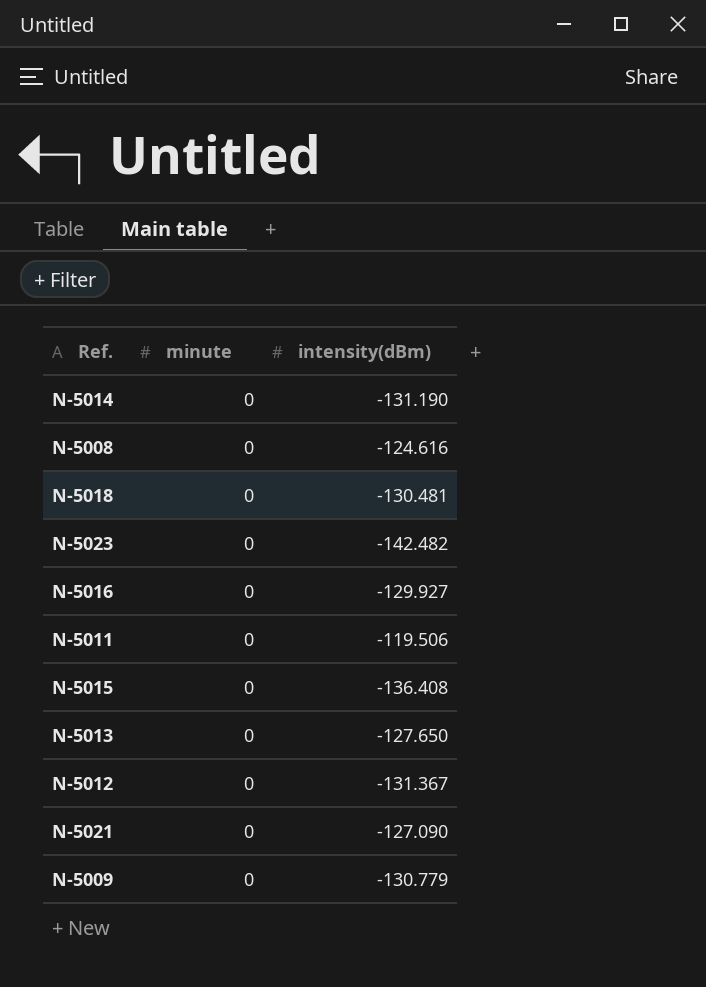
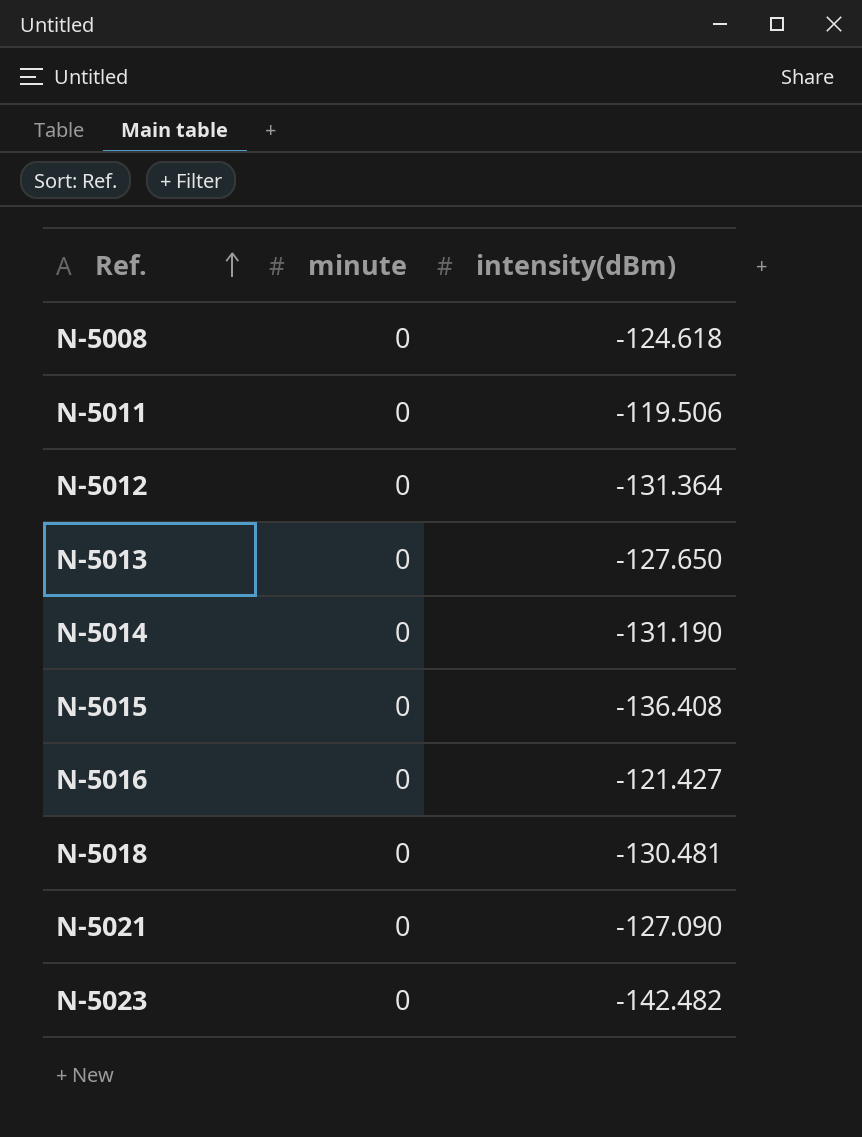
row order: none -> Ref. ascending
row N-5009: 0 | -130.779 -> none
N-5008 | intensity(dBm): -124.616 -> -124.618
N-5012 | intensity(dBm): -131.367 -> -131.364
N-5016 | intensity(dBm): -129.927 -> -121.427

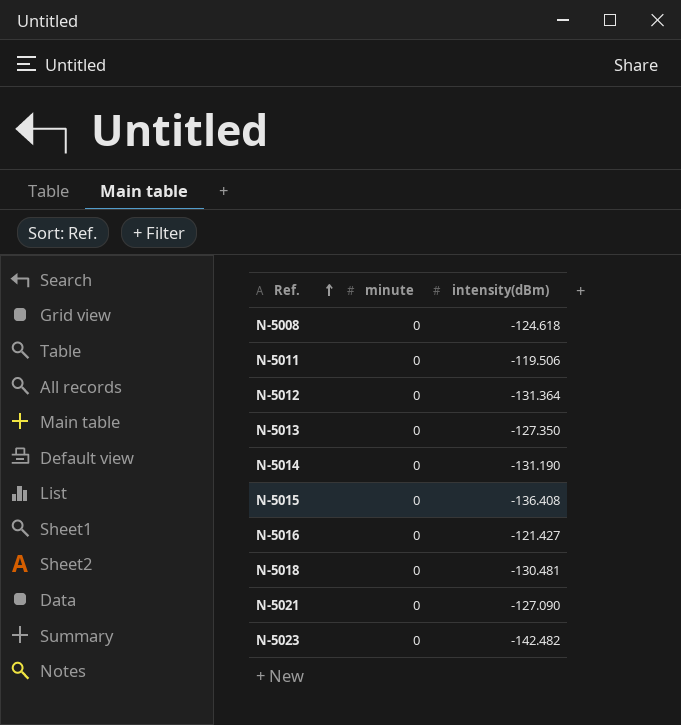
N-5013 | intensity(dBm): -127.650 -> -127.350

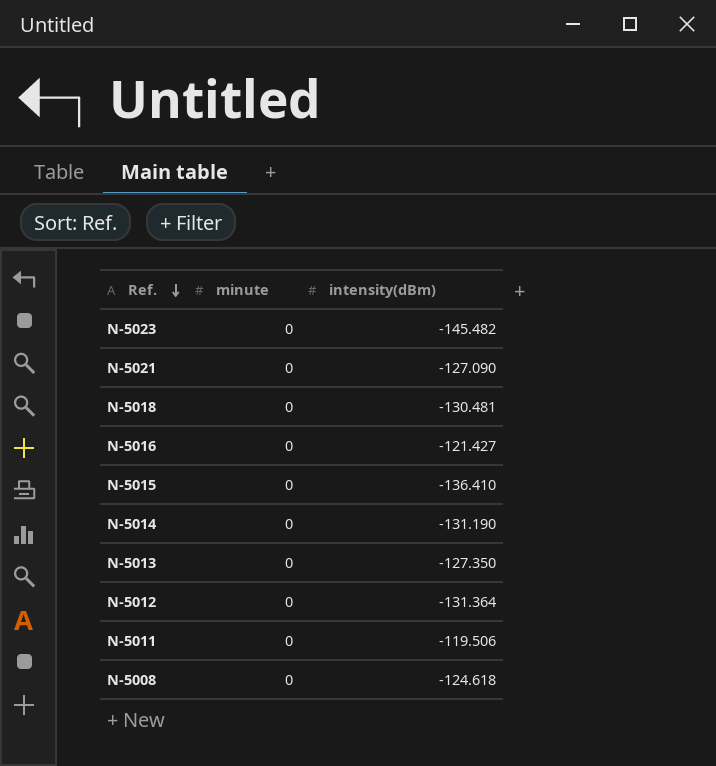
row order: Ref. ascending -> Ref. descending
N-5023 | intensity(dBm): -142.482 -> -145.482
N-5015 | intensity(dBm): -136.408 -> -136.410

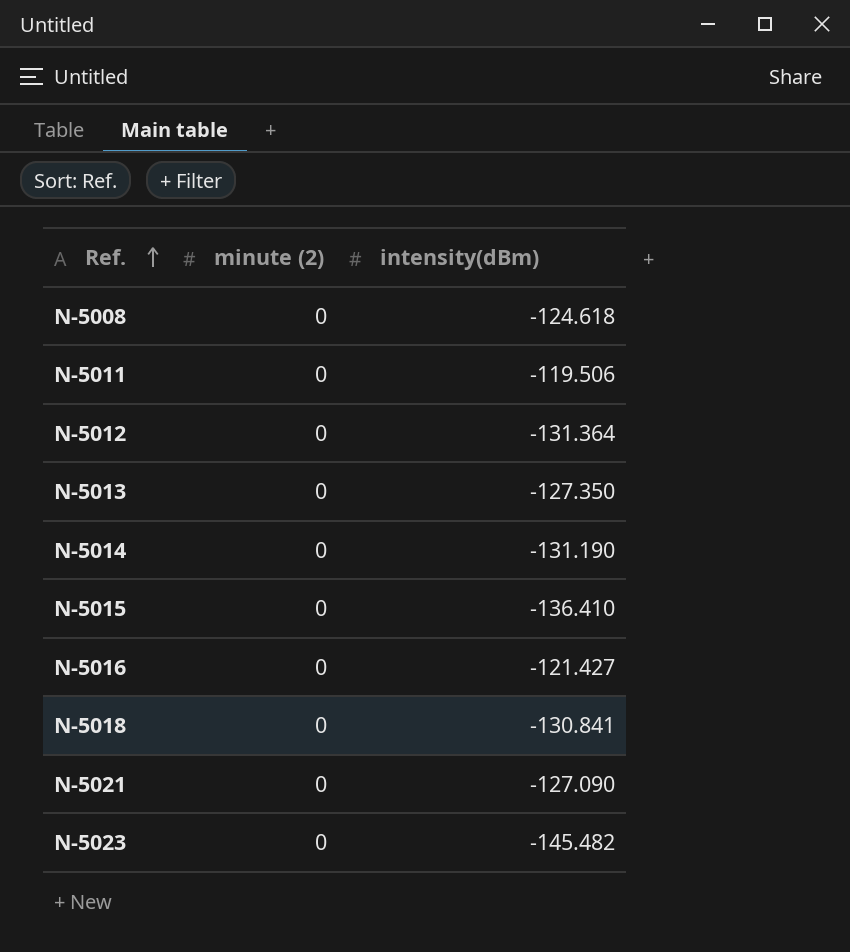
row order: Ref. descending -> Ref. ascending
column name: minute -> minute (2)
N-5018 | intensity(dBm): -130.481 -> -130.841

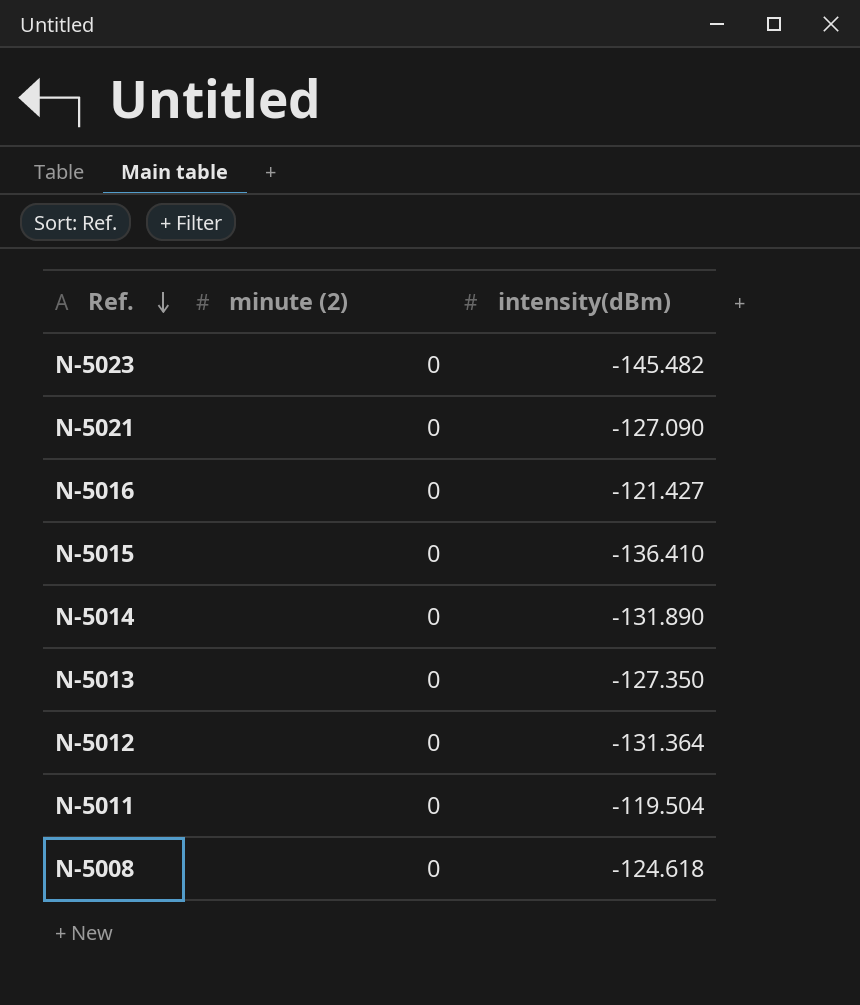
row order: Ref. ascending -> Ref. descending
row N-5018: 0 | -130.841 -> none
N-5014 | intensity(dBm): -131.190 -> -131.890
N-5011 | intensity(dBm): -119.506 -> -119.504

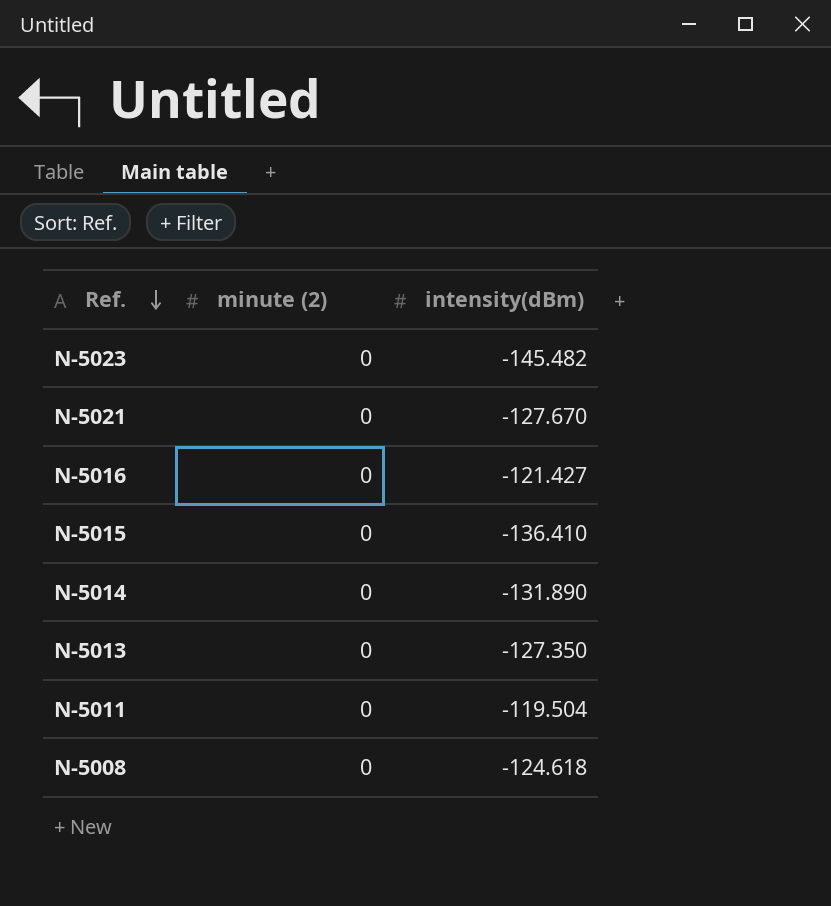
row N-5012: 0 | -131.364 -> none
N-5021 | intensity(dBm): -127.090 -> -127.670

